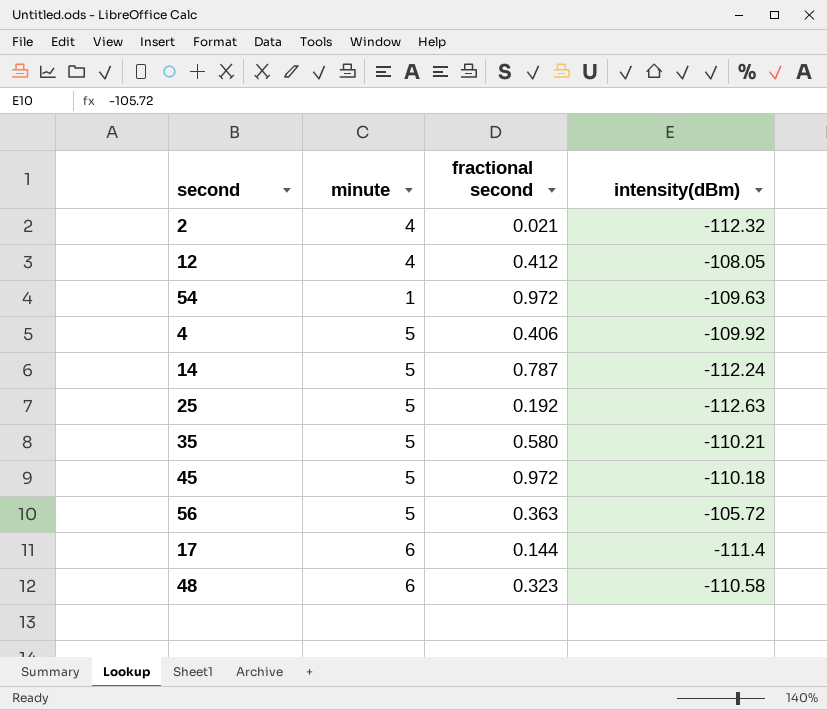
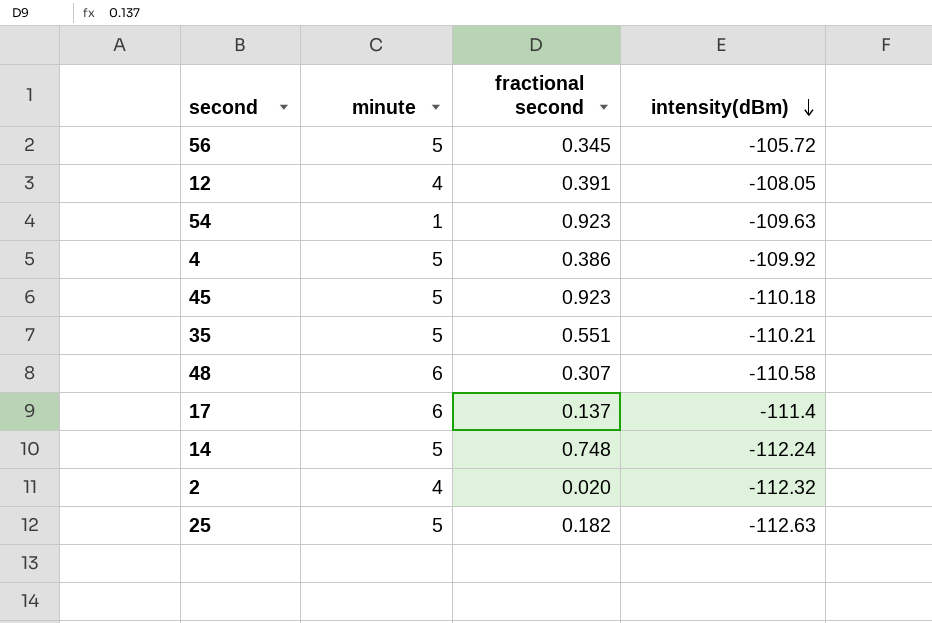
row order: none -> intensity(dBm) descending
56 | fractional second: 0.363 -> 0.345
12 | fractional second: 0.412 -> 0.391
54 | fractional second: 0.972 -> 0.923
4 | fractional second: 0.406 -> 0.386
45 | fractional second: 0.972 -> 0.923
35 | fractional second: 0.580 -> 0.551
48 | fractional second: 0.323 -> 0.307
17 | fractional second: 0.144 -> 0.137
14 | fractional second: 0.787 -> 0.748
2 | fractional second: 0.021 -> 0.020
25 | fractional second: 0.192 -> 0.182

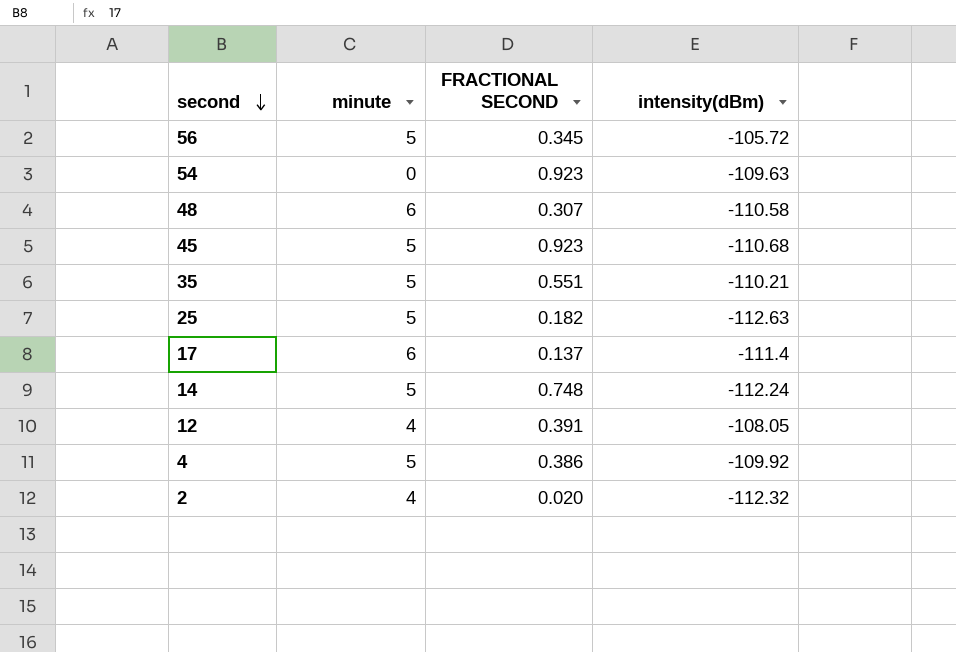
row order: intensity(dBm) descending -> second descending
column name: fractional second -> FRACTIONAL SECOND
54 | minute: 1 -> 0
45 | intensity(dBm): -110.18 -> -110.68

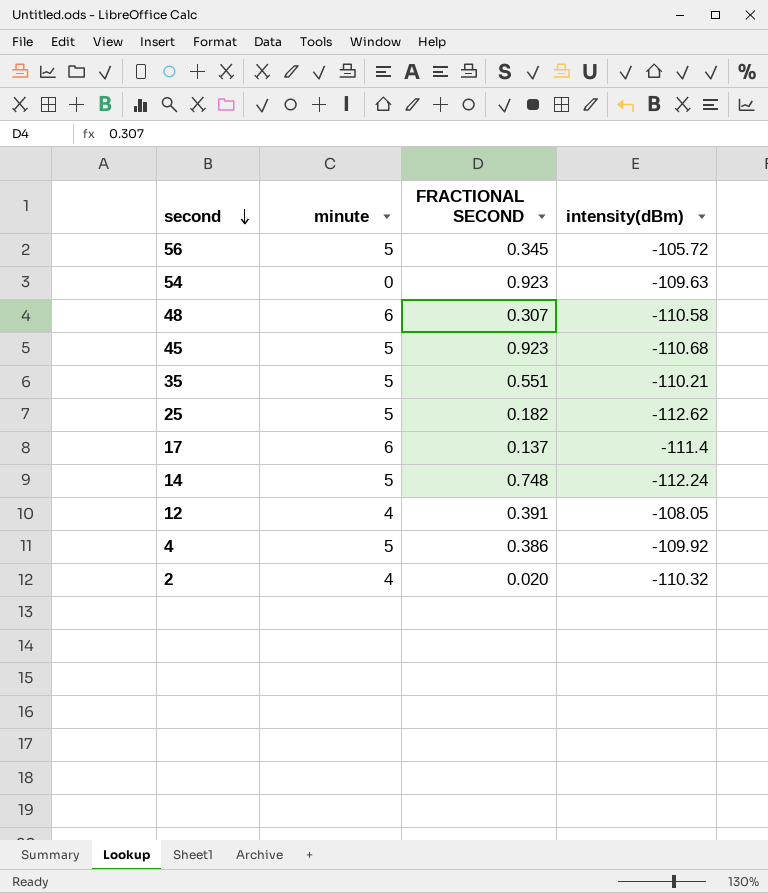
25 | intensity(dBm): -112.63 -> -112.62
2 | intensity(dBm): -112.32 -> -110.32

